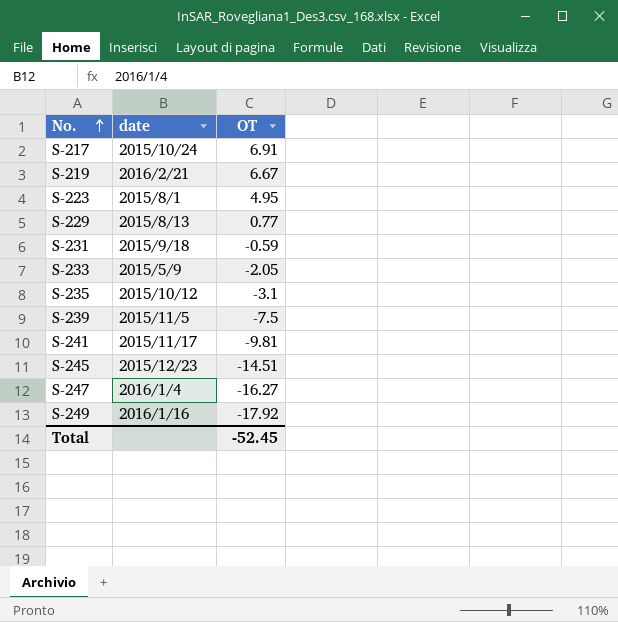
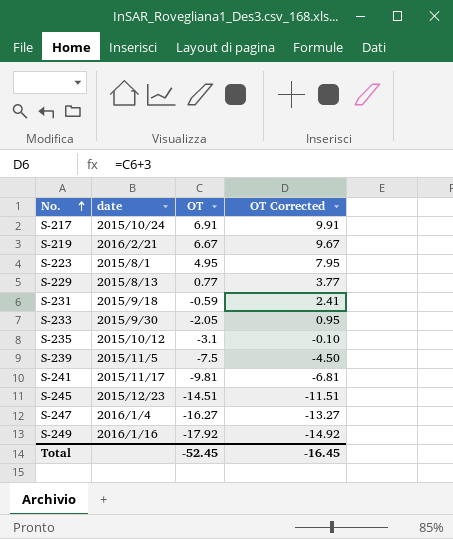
column OT Corrected | formula: none -> [OT] + 3
S-233 | date: 2015/5/9 -> 2015/9/30

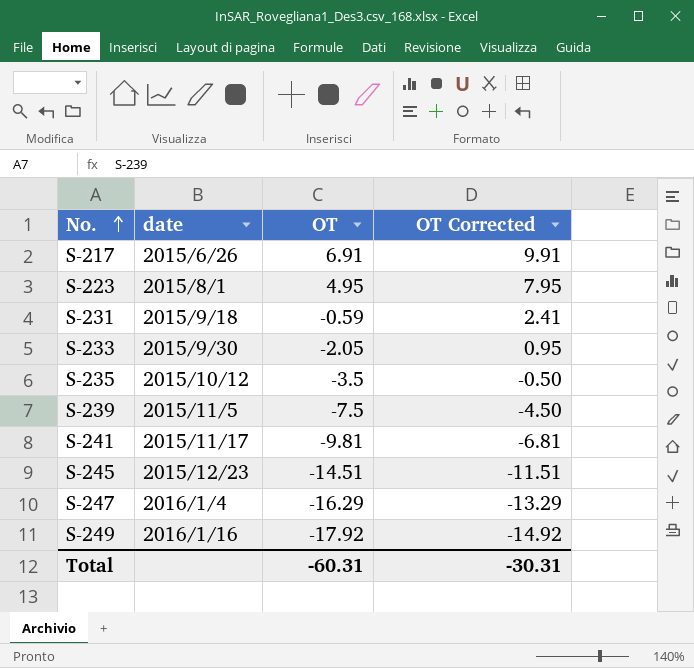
row S-219: 2016/2/21 | 6.67 | 9.67 -> none
row S-229: 2015/8/13 | 0.77 | 3.77 -> none
S-217 | date: 2015/10/24 -> 2015/6/26
S-235 | OT: -3.1 -> -3.5
S-235 | OT Corrected: -0.10 -> -0.50
S-247 | OT: -16.27 -> -16.29
S-247 | OT Corrected: -13.27 -> -13.29
Total | OT: -52.45 -> -60.31
Total | OT Corrected: -16.45 -> -30.31

